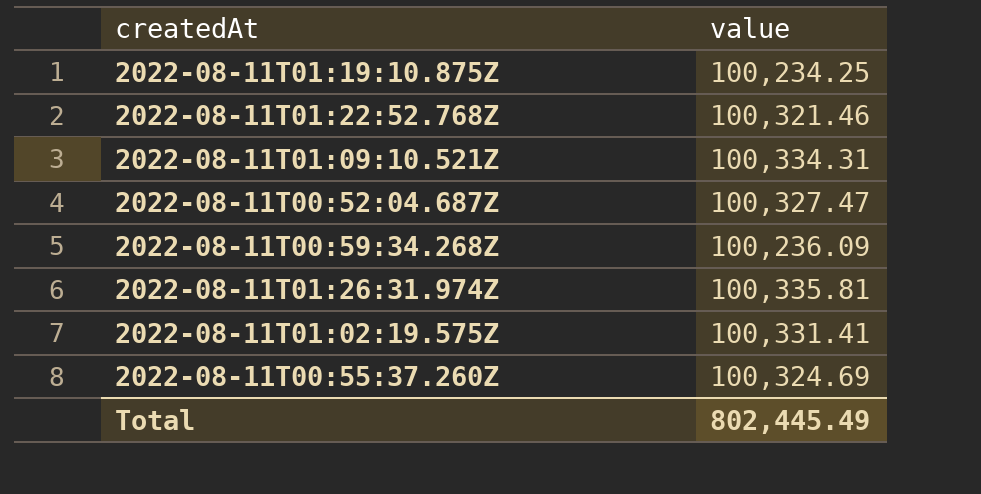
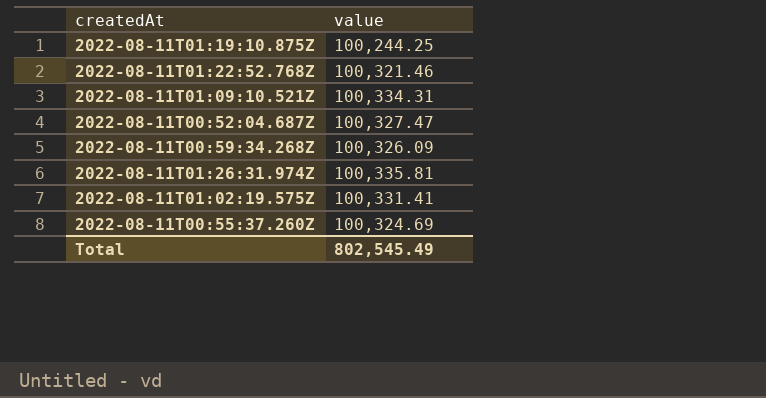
2022-08-11T01:19:10.875Z | value: 100,234.25 -> 100,244.25
2022-08-11T00:59:34.268Z | value: 100,236.09 -> 100,326.09
Total | value: 802,445.49 -> 802,545.49

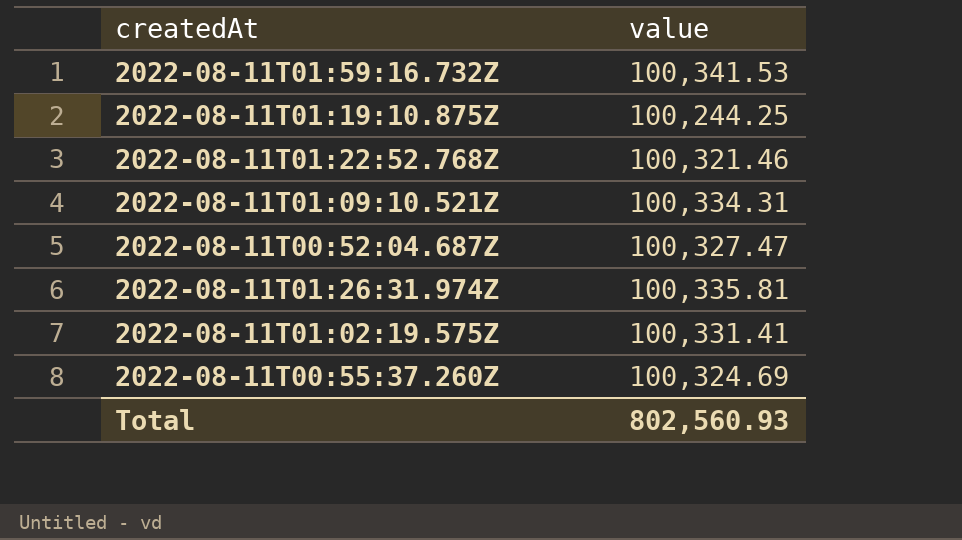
row 2022-08-11T00:59:34.268Z: 100,326.09 -> none
row 2022-08-11T01:59:16.732Z: none -> 100,341.53
Total | value: 802,545.49 -> 802,560.93

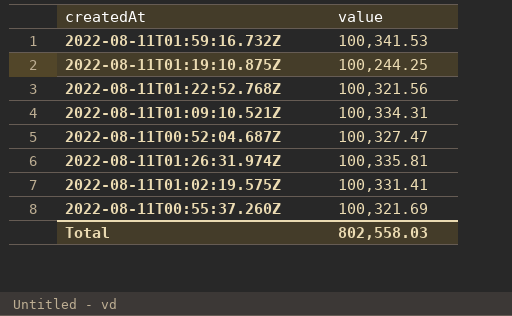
2022-08-11T01:22:52.768Z | value: 100,321.46 -> 100,321.56
2022-08-11T00:55:37.260Z | value: 100,324.69 -> 100,321.69
Total | value: 802,560.93 -> 802,558.03

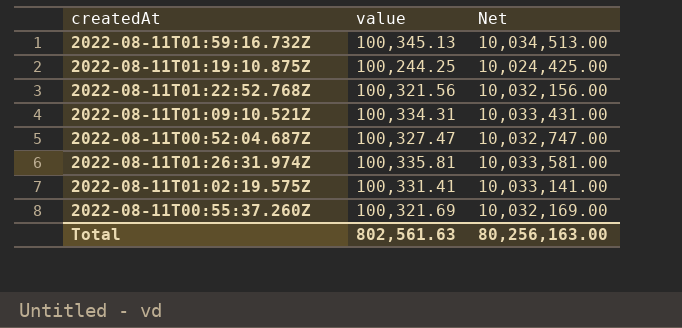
column Net | formula: none -> [value] * 100
2022-08-11T01:59:16.732Z | value: 100,341.53 -> 100,345.13
Total | value: 802,558.03 -> 802,561.63

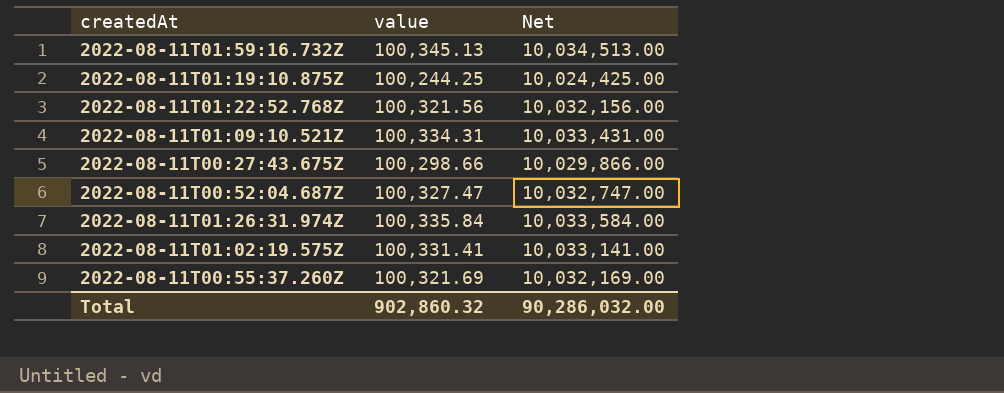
row 2022-08-11T00:27:43.675Z: none -> 100,298.66 | 10,029,866.00
2022-08-11T01:26:31.974Z | value: 100,335.81 -> 100,335.84
2022-08-11T01:26:31.974Z | Net: 10,033,581.00 -> 10,033,584.00
Total | value: 802,561.63 -> 902,860.32
Total | Net: 80,256,163.00 -> 90,286,032.00

